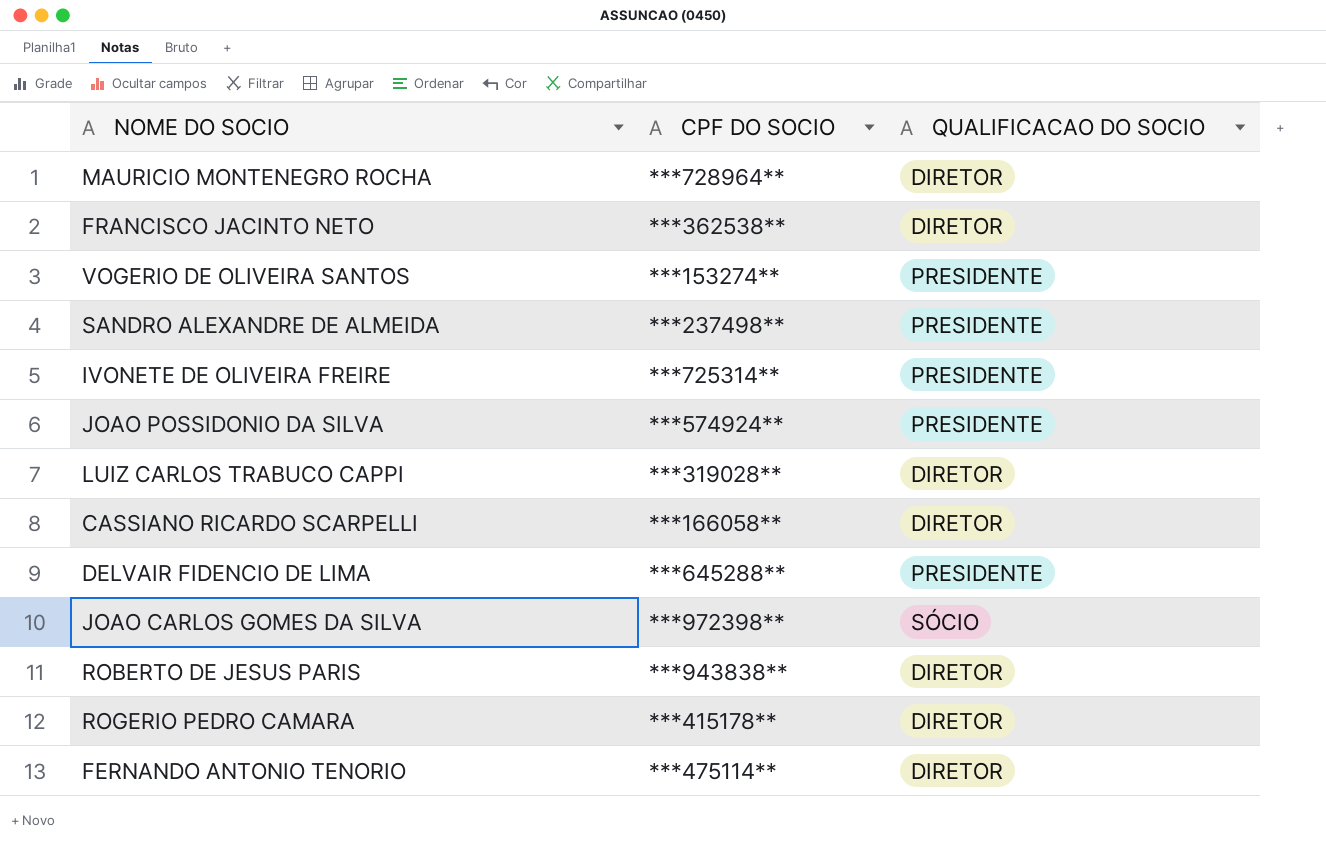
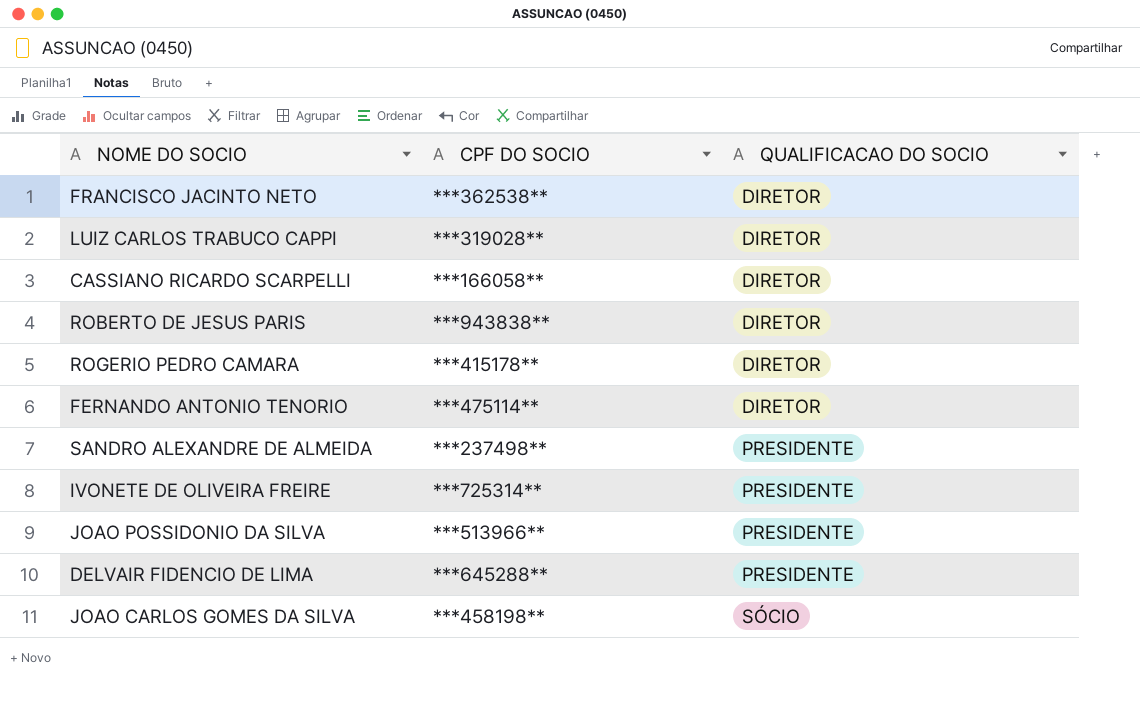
row order: none -> QUALIFICACAO DO SOCIO ascending
row MAURICIO MONTENEGRO ROCHA: ***728964** | DIRETOR -> none
row VOGERIO DE OLIVEIRA SANTOS: ***153274** | PRESIDENTE -> none
JOAO POSSIDONIO DA SILVA | CPF DO SOCIO: ***574924** -> ***513966**
JOAO CARLOS GOMES DA SILVA | CPF DO SOCIO: ***972398** -> ***458198**

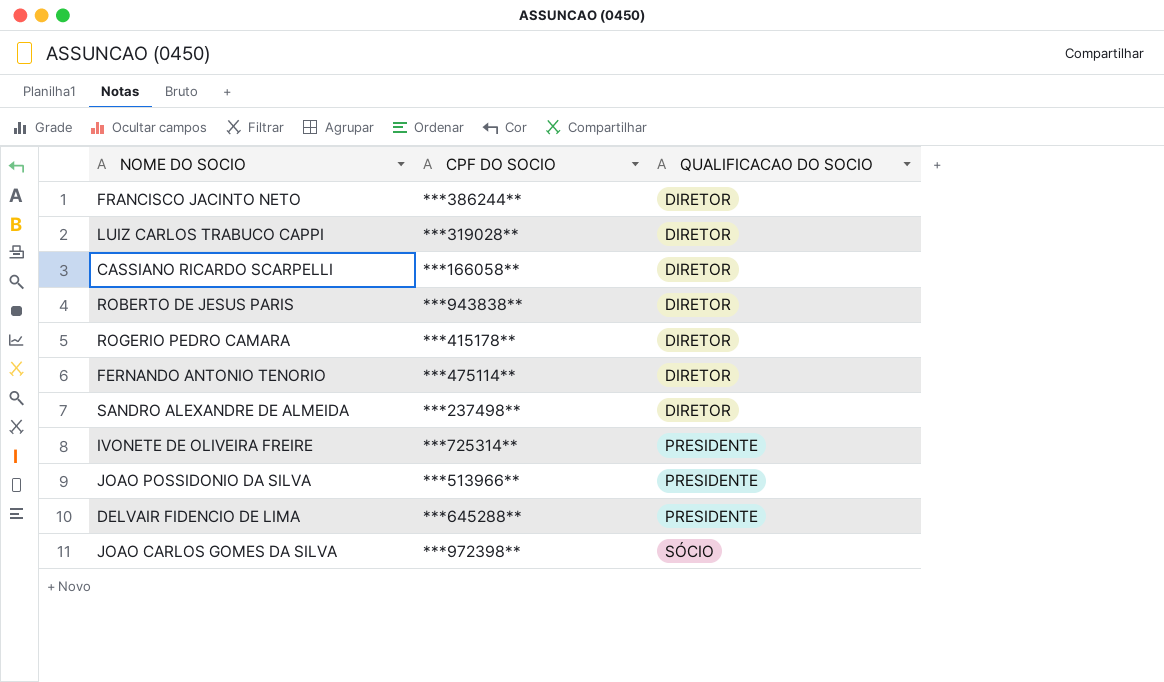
FRANCISCO JACINTO NETO | CPF DO SOCIO: ***362538** -> ***386244**
SANDRO ALEXANDRE DE ALMEIDA | QUALIFICACAO DO SOCIO: PRESIDENTE -> DIRETOR
JOAO CARLOS GOMES DA SILVA | CPF DO SOCIO: ***458198** -> ***972398**

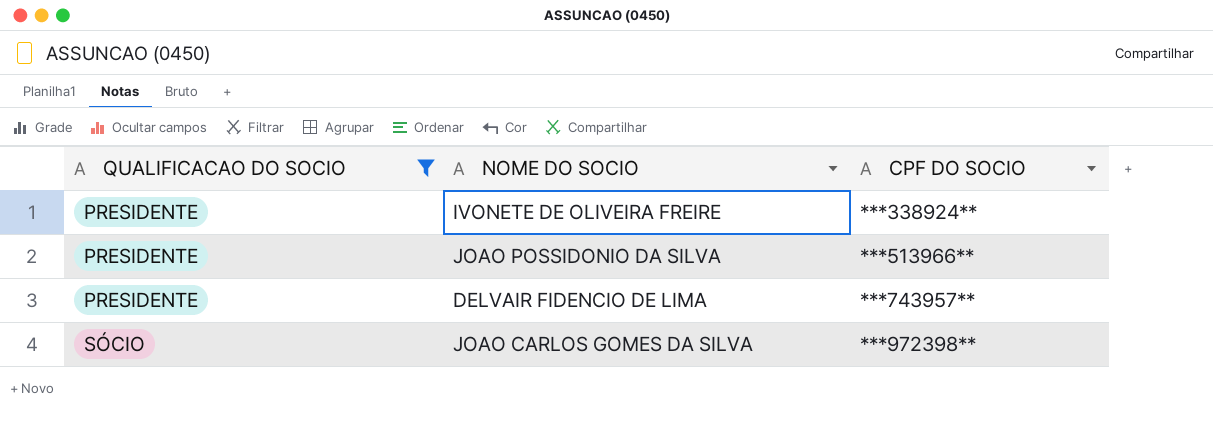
filter: none -> QUALIFICACAO DO SOCIO != DIRETOR
column QUALIFICACAO DO SOCIO | position: 3 -> 1
IVONETE DE OLIVEIRA FREIRE | CPF DO SOCIO: ***725314** -> ***338924**
DELVAIR FIDENCIO DE LIMA | CPF DO SOCIO: ***645288** -> ***743957**

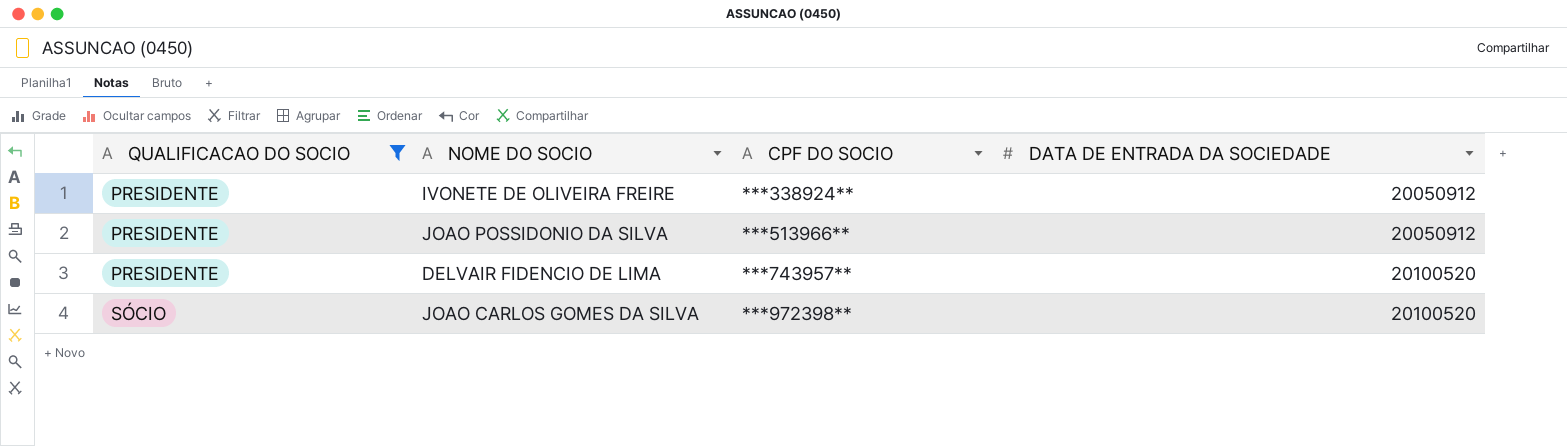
column DATA DE ENTRADA DA SOCIEDADE | position: none -> 4

